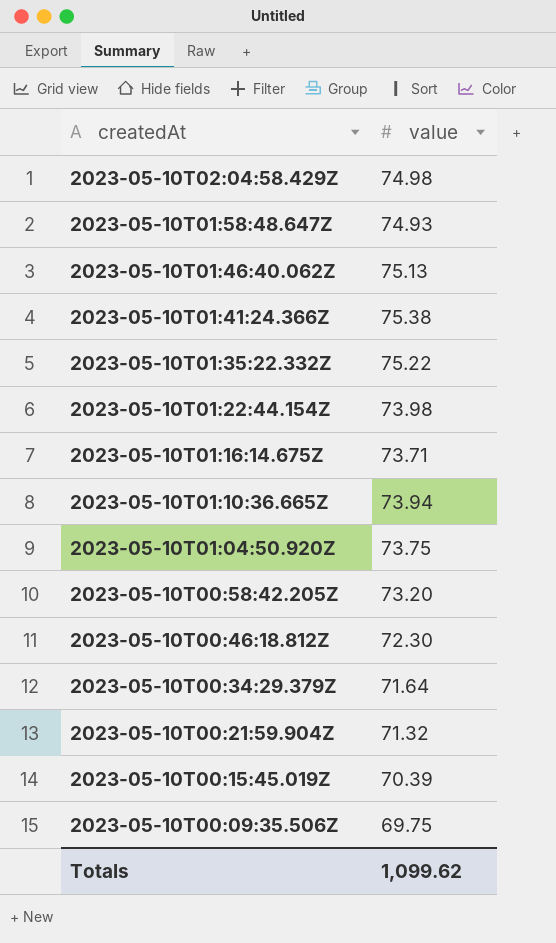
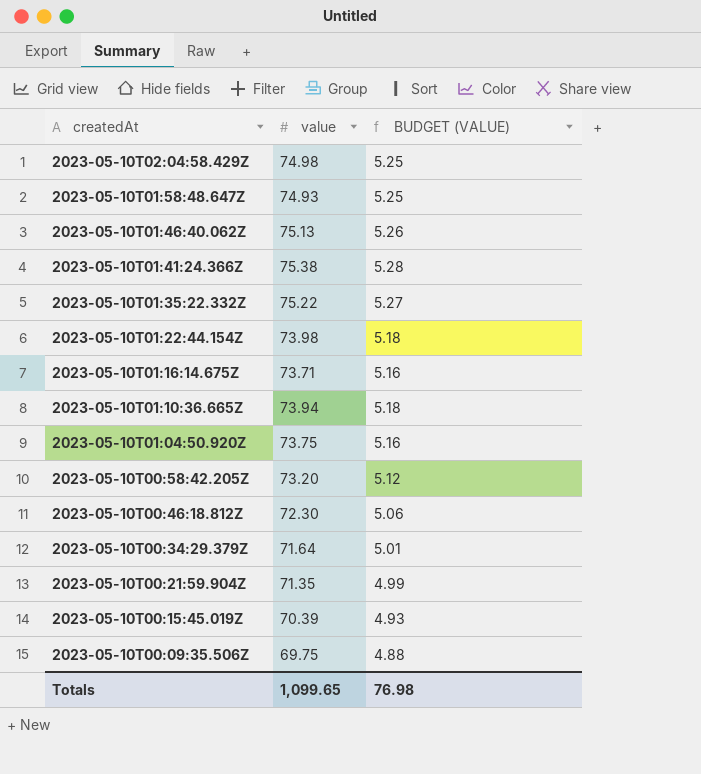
column BUDGET (VALUE) | formula: none -> [value] * 0.07
2023-05-10T00:21:59.904Z | value: 71.32 -> 71.35
Totals | value: 1,099.62 -> 1,099.65

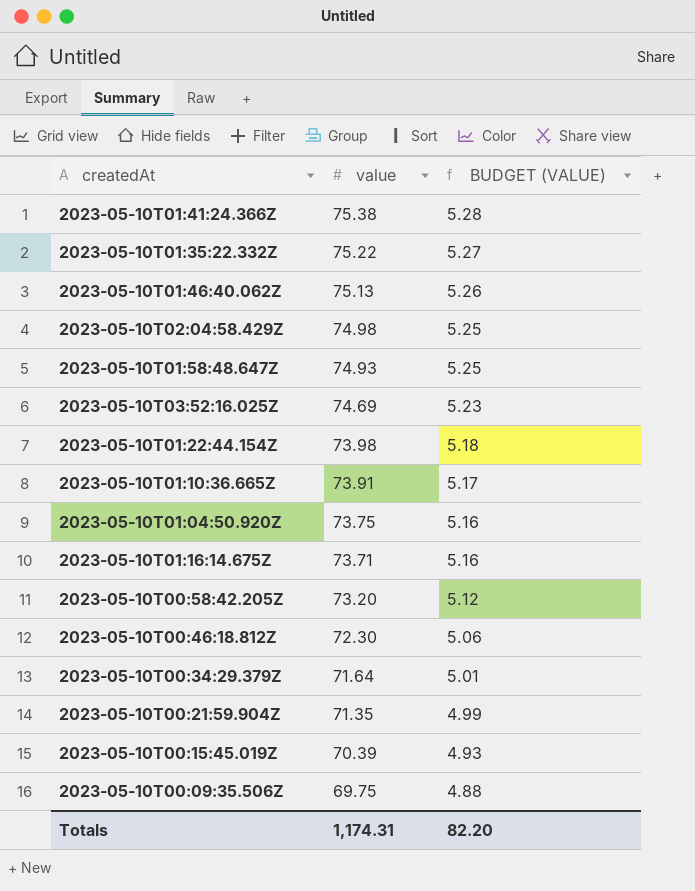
row order: createdAt descending -> value descending
row 2023-05-10T03:52:16.025Z: none -> 74.69 | 5.23
2023-05-10T01:10:36.665Z | value: 73.94 -> 73.91
2023-05-10T01:10:36.665Z | BUDGET (VALUE): 5.18 -> 5.17
Totals | value: 1,099.65 -> 1,174.31
Totals | BUDGET (VALUE): 76.98 -> 82.20

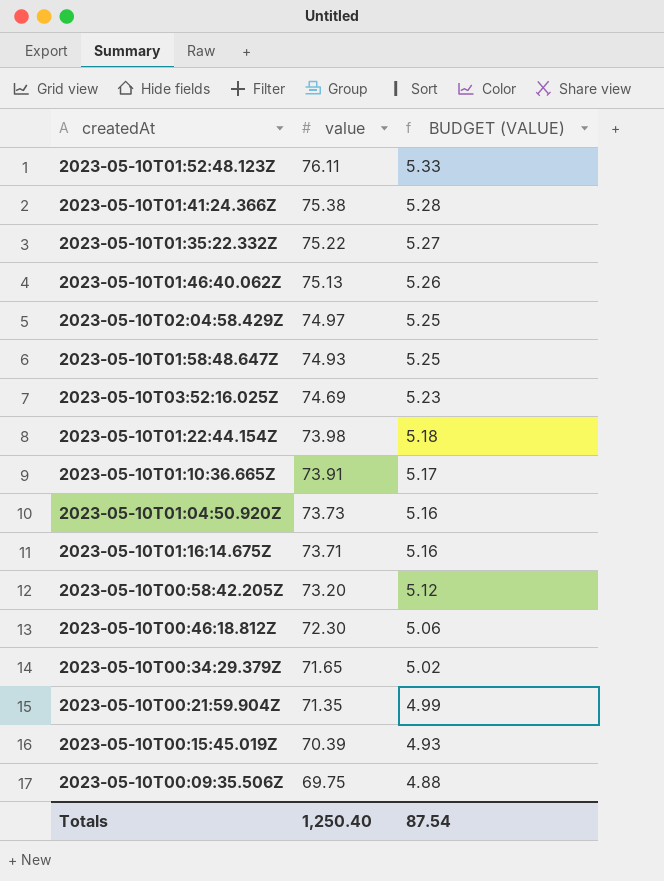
row 2023-05-10T01:52:48.123Z: none -> 76.11 | 5.33
2023-05-10T02:04:58.429Z | value: 74.98 -> 74.97
2023-05-10T01:04:50.920Z | value: 73.75 -> 73.73
2023-05-10T00:34:29.379Z | value: 71.64 -> 71.65
2023-05-10T00:34:29.379Z | BUDGET (VALUE): 5.01 -> 5.02
Totals | value: 1,174.31 -> 1,250.40
Totals | BUDGET (VALUE): 82.20 -> 87.54

